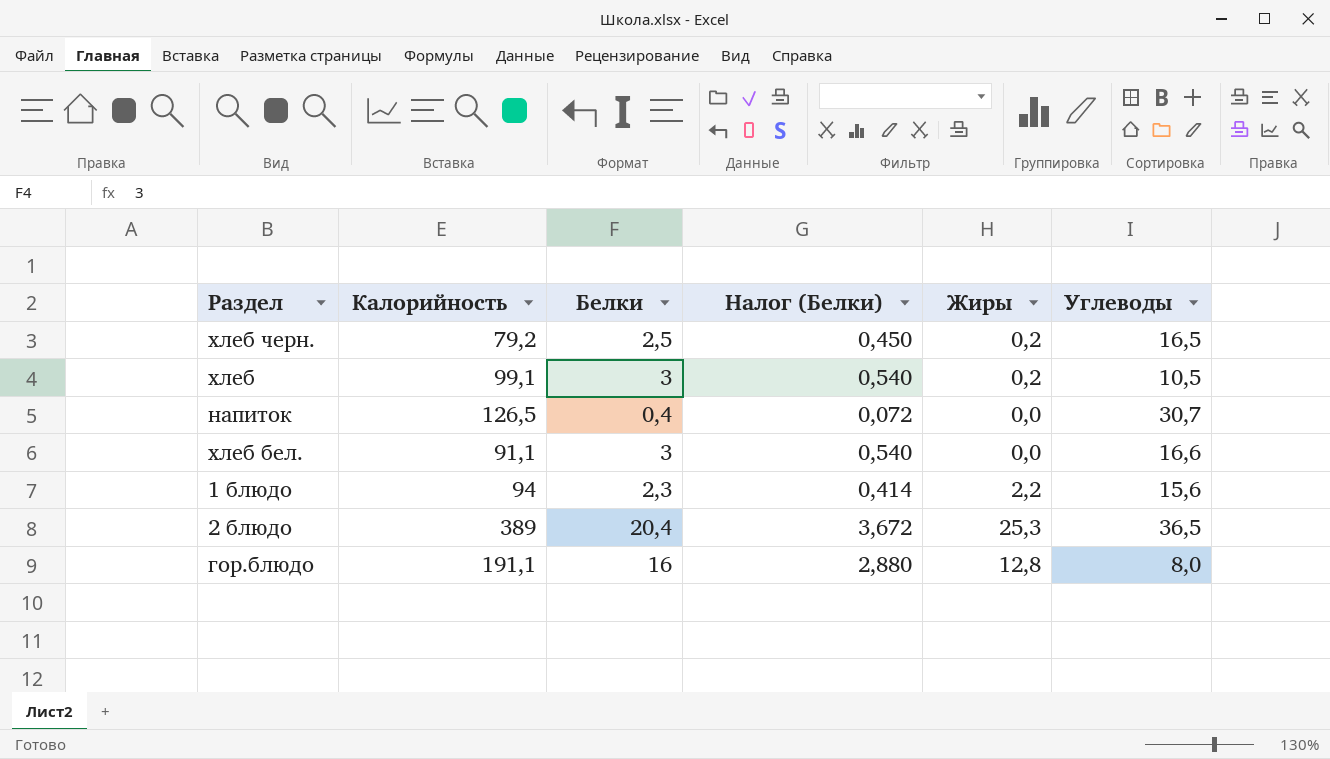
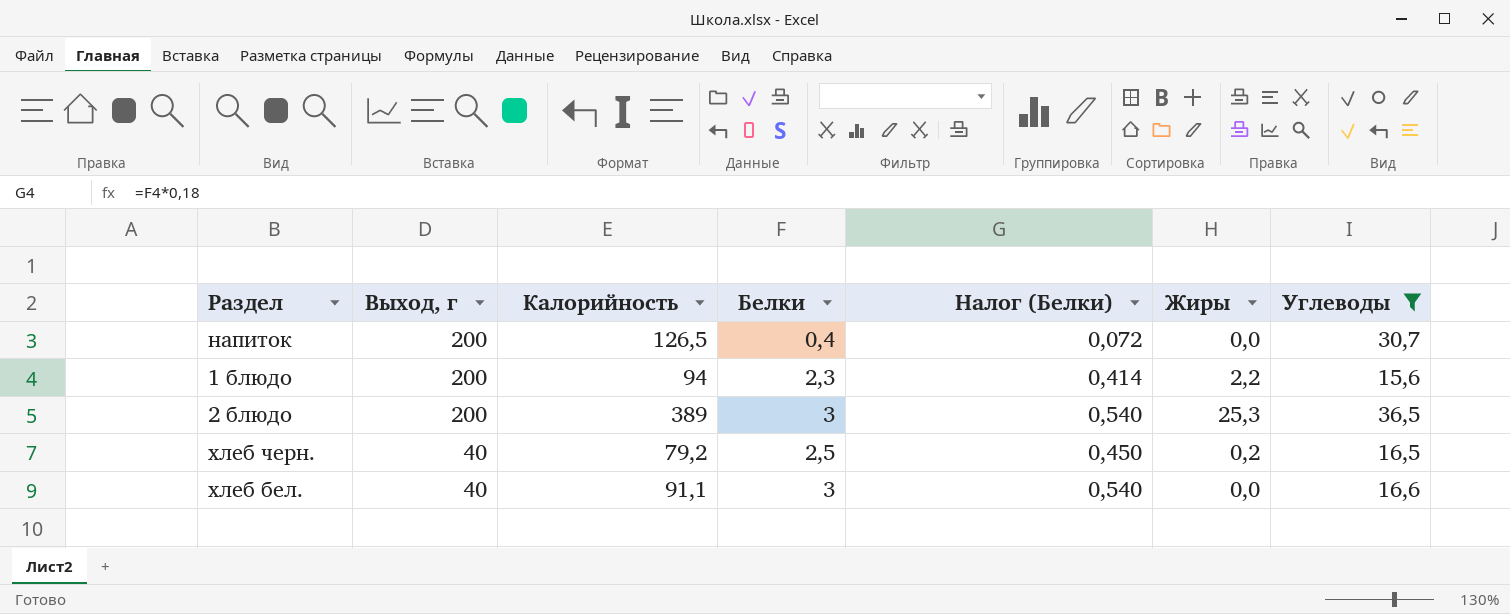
filter: none -> Углеводы >= 15,6
row order: none -> Выход, г descending
column Выход, г | position: none -> 2
2 блюдо | Белки: 20,4 -> 3
2 блюдо | Налог (Белки): 3,672 -> 0,540

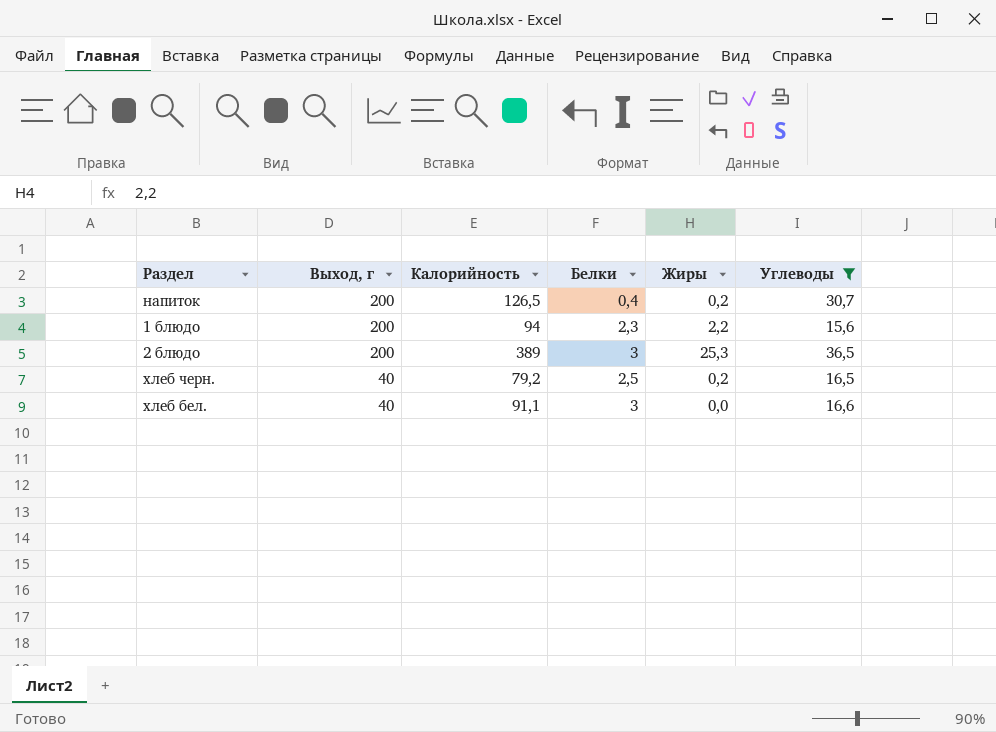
column Налог (Белки) | formula: [Белки] * 0,18 -> none
напиток | Жиры: 0,0 -> 0,2

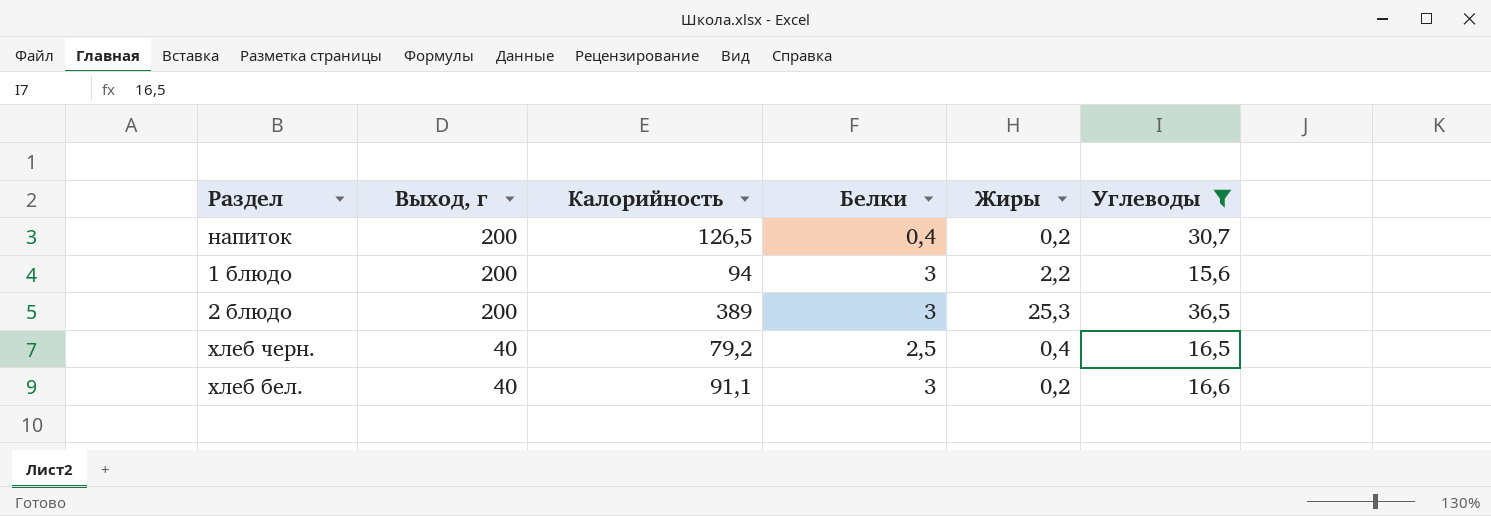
1 блюдо | Белки: 2,3 -> 3
хлеб черн. | Жиры: 0,2 -> 0,4
хлеб бел. | Жиры: 0,0 -> 0,2

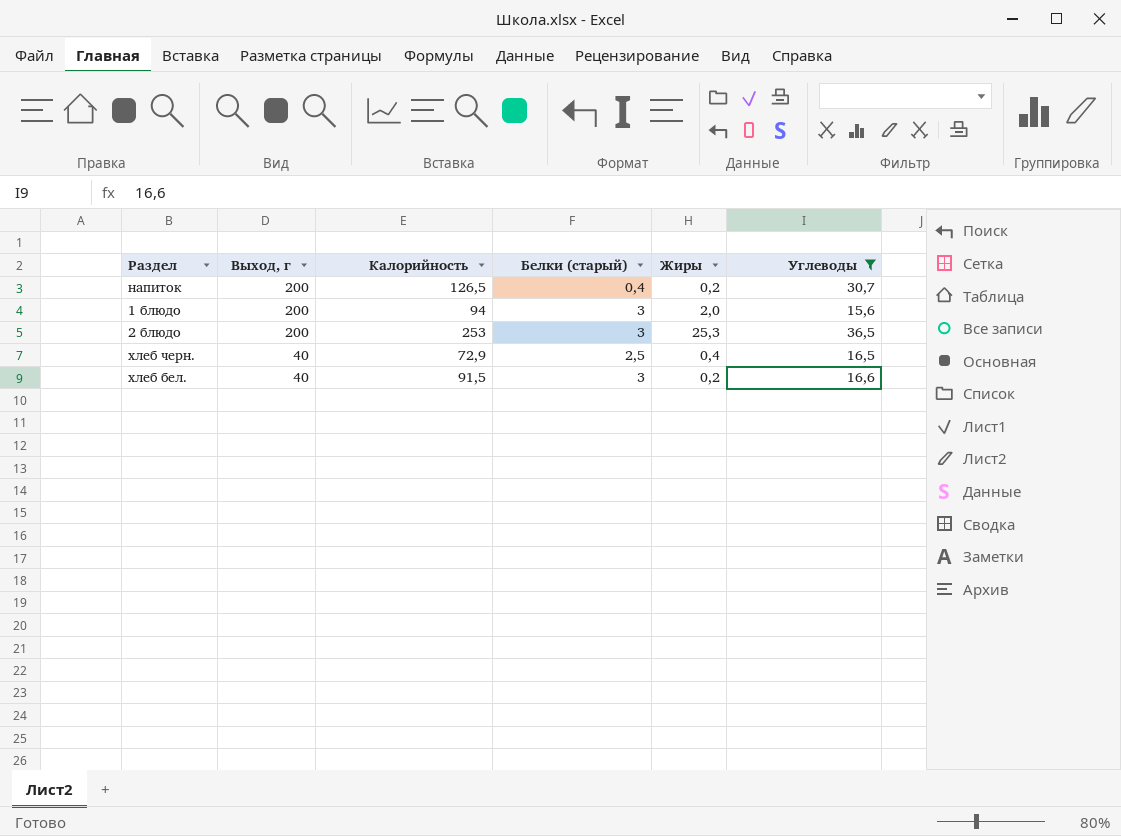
column name: Белки -> Белки (старый)
1 блюдо | Жиры: 2,2 -> 2,0
2 блюдо | Калорийность: 389 -> 253
хлеб черн. | Калорийность: 79,2 -> 72,9
хлеб бел. | Калорийность: 91,1 -> 91,5

